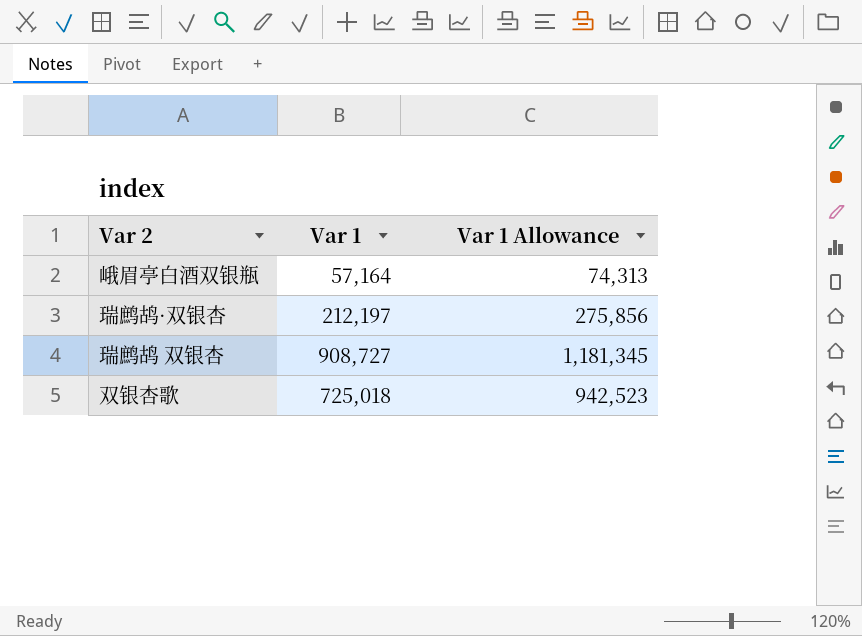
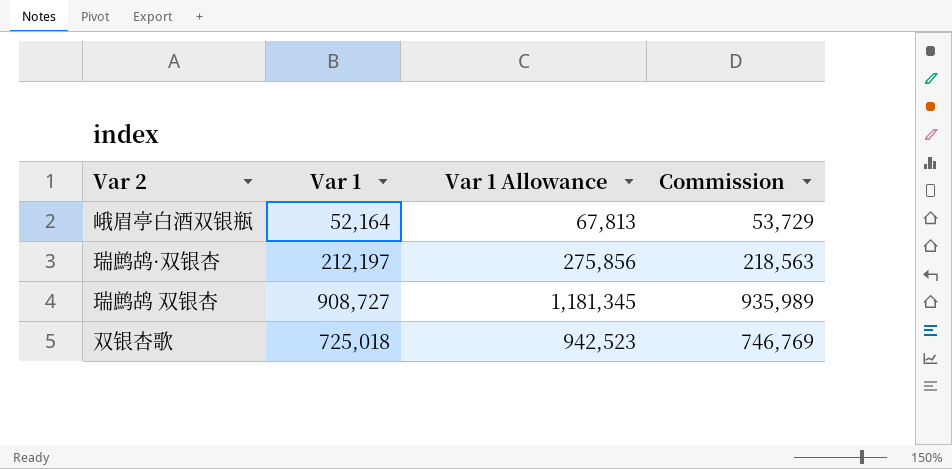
column Commission | formula: none -> [Var 1] * 1.03
峨眉亭白酒双银瓶 | Var 1: 57,164 -> 52,164
峨眉亭白酒双银瓶 | Var 1 Allowance: 74,313 -> 67,813

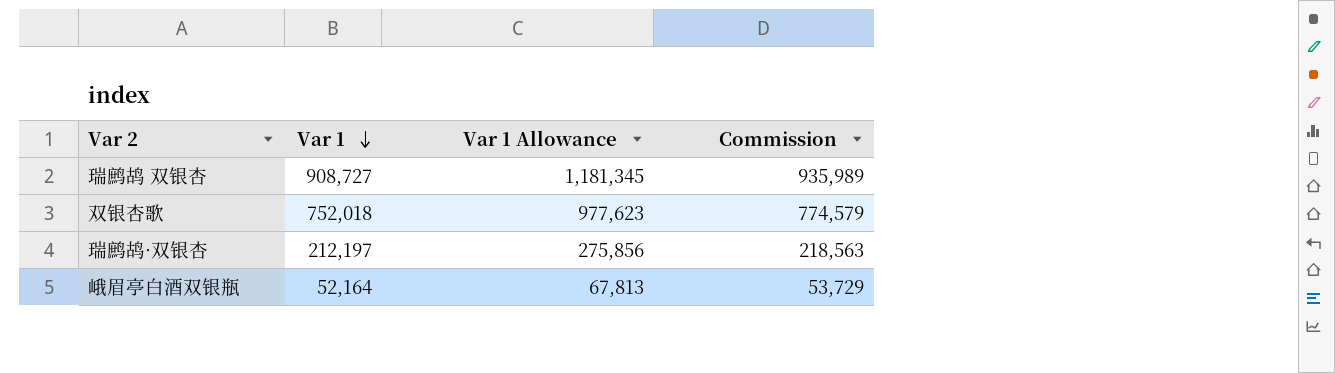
row order: none -> Var 1 descending
双银杏歌 | Var 1: 725,018 -> 752,018
双银杏歌 | Var 1 Allowance: 942,523 -> 977,623
双银杏歌 | Commission: 746,769 -> 774,579

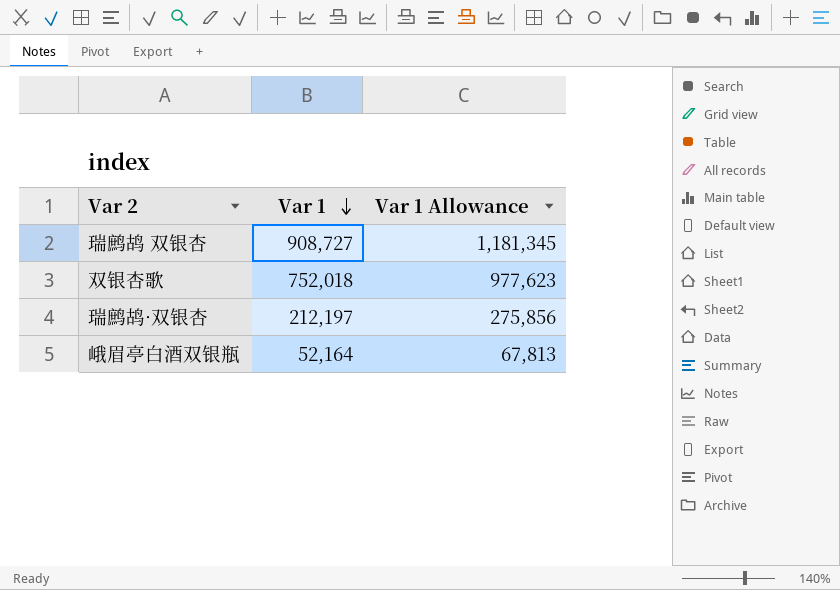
column Commission | formula: [Var 1] * 1.03 -> none

